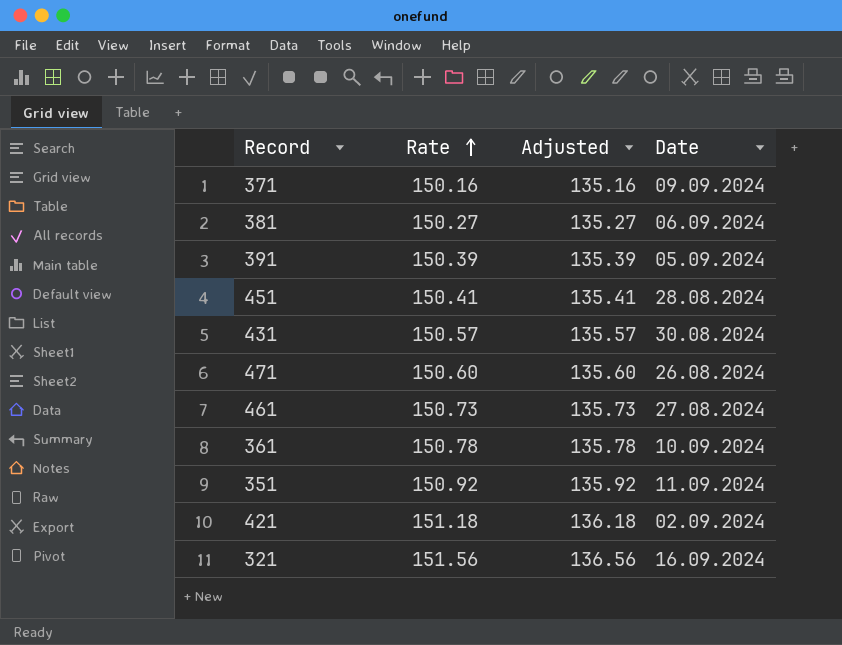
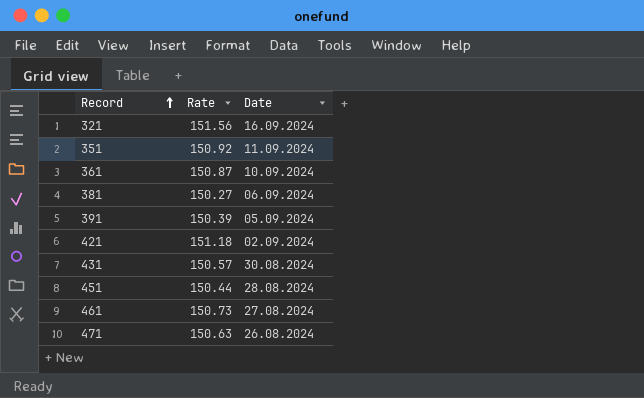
row order: Rate ascending -> Record ascending
column Adjusted | formula: [Rate] - 15 -> none
row 371: 150.16 | 135.16 | 09.09.2024 -> none
361 | Rate: 150.78 -> 150.87
451 | Rate: 150.41 -> 150.44
471 | Rate: 150.60 -> 150.63

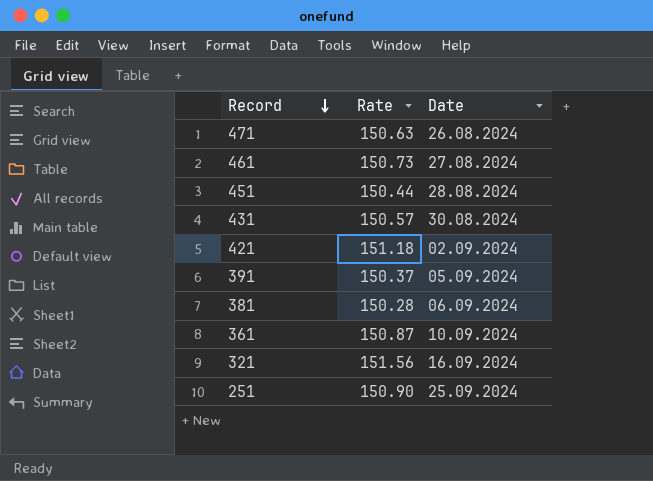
row order: Record ascending -> Record descending
row 351: 150.92 | 11.09.2024 -> none
391 | Rate: 150.39 -> 150.37
381 | Rate: 150.27 -> 150.28
row 251: none -> 150.90 | 25.09.2024

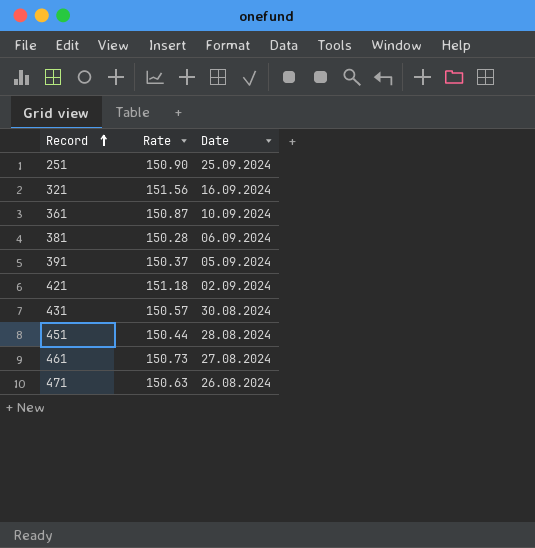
row order: Record descending -> Record ascending

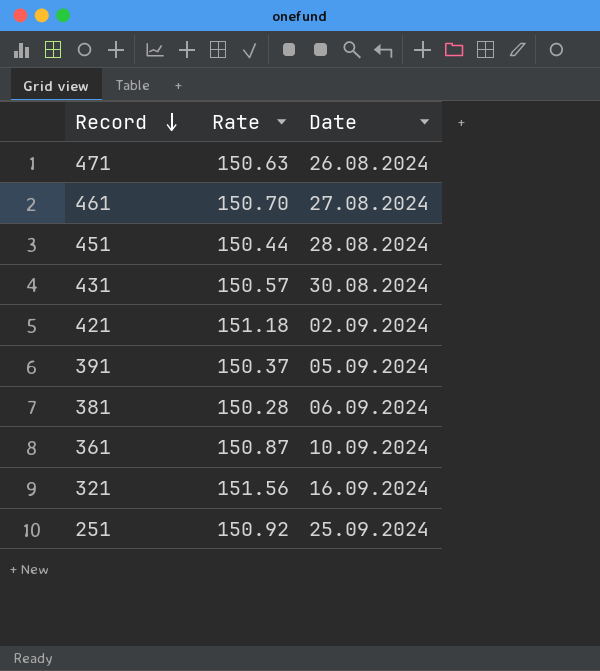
row order: Record ascending -> Record descending
461 | Rate: 150.73 -> 150.70
251 | Rate: 150.90 -> 150.92

